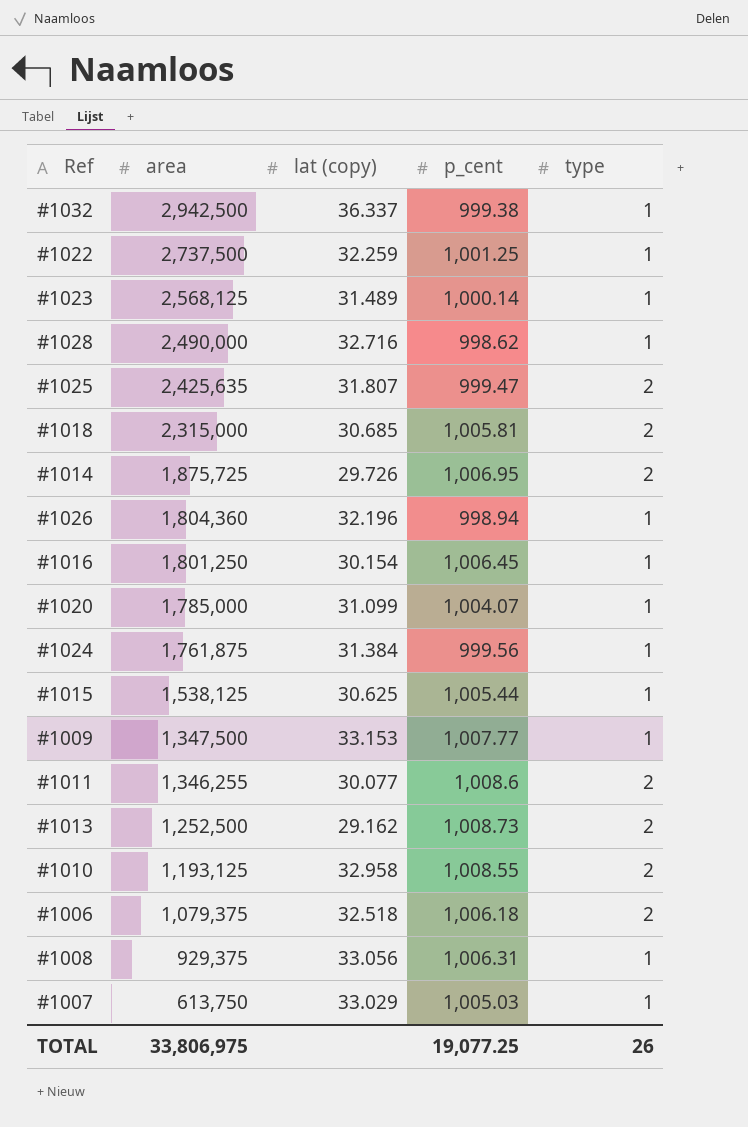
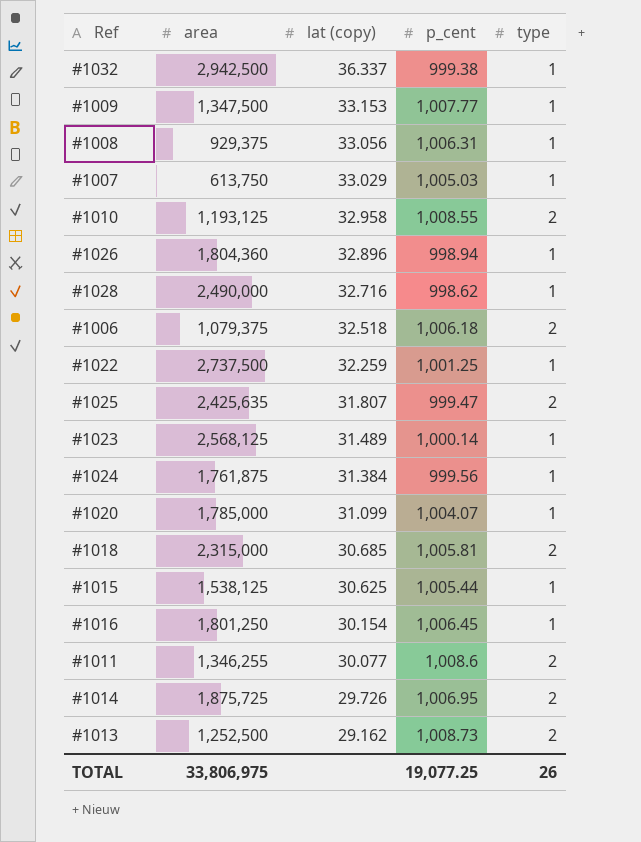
row order: area descending -> lat (copy) descending
#1026 | lat (copy): 32.196 -> 32.896

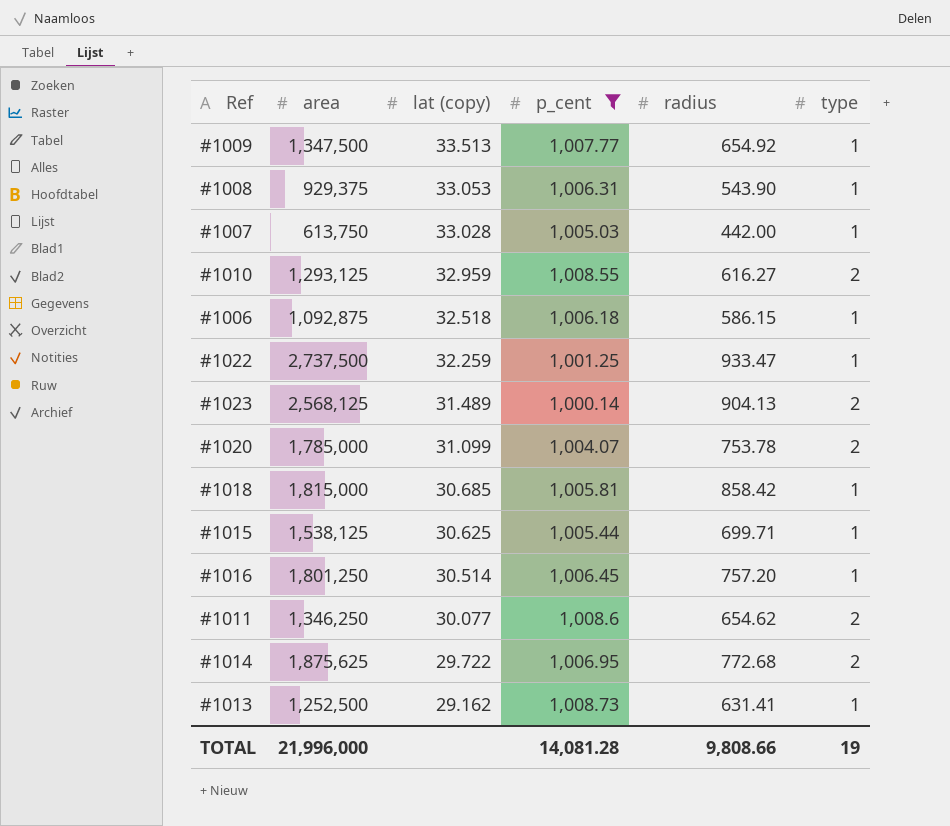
filter: none -> p_cent >= 1,000.14
column radius | position: none -> 5
#1009 | lat (copy): 33.153 -> 33.513
#1008 | lat (copy): 33.056 -> 33.053
#1007 | lat (copy): 33.029 -> 33.028
#1010 | area: 1,193,125 -> 1,293,125
#1010 | lat (copy): 32.958 -> 32.959
#1006 | area: 1,079,375 -> 1,092,875
#1006 | type: 2 -> 1
#1023 | type: 1 -> 2
#1020 | type: 1 -> 2
#1018 | area: 2,315,000 -> 1,815,000
#1018 | type: 2 -> 1
#1016 | lat (copy): 30.154 -> 30.514
#1011 | area: 1,346,255 -> 1,346,250
#1014 | area: 1,875,725 -> 1,875,625
#1014 | lat (copy): 29.726 -> 29.722
#1013 | type: 2 -> 1
TOTAL | area: 33,806,975 -> 21,996,000
TOTAL | p_cent: 19,077.25 -> 14,081.28
TOTAL | type: 26 -> 19

